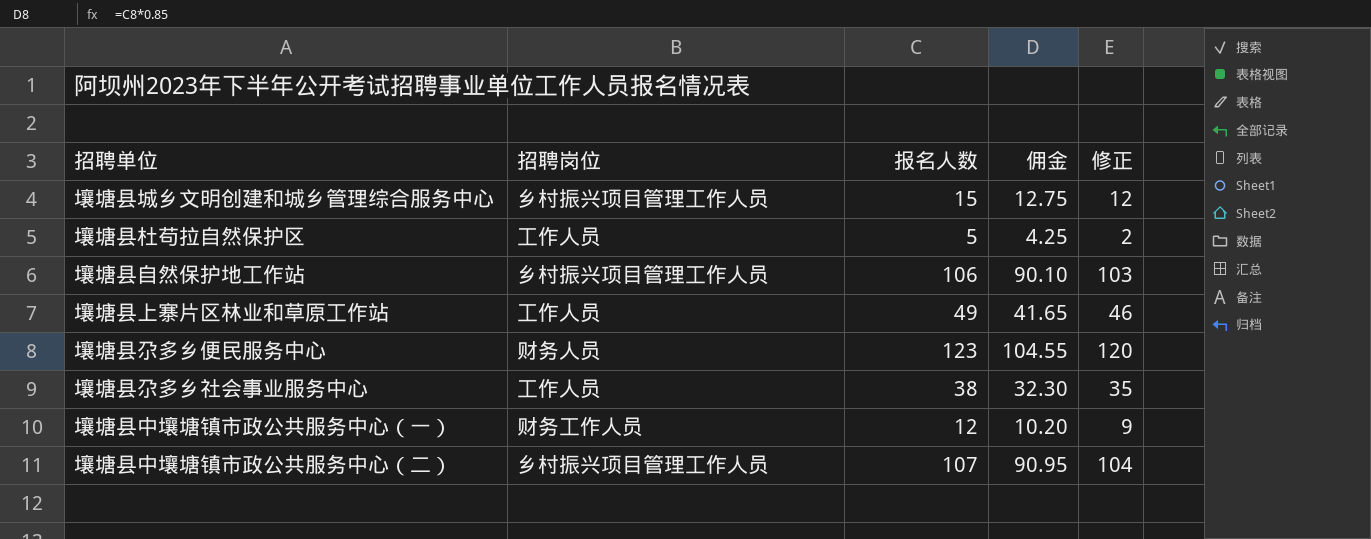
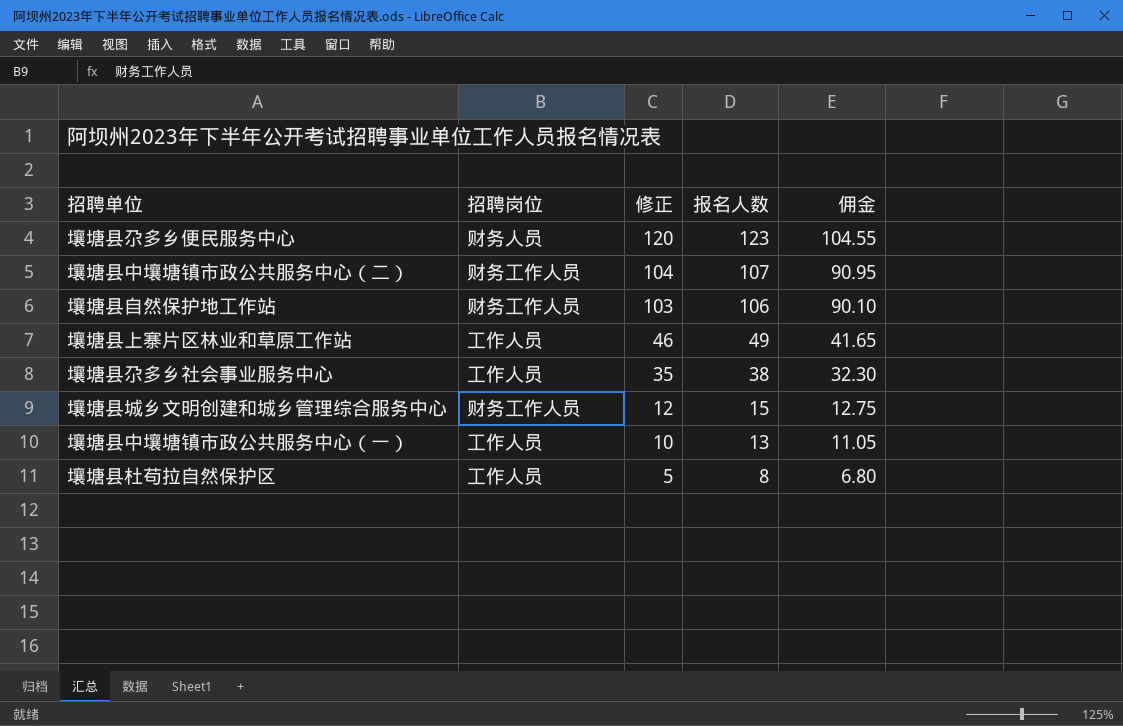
row order: none -> 修正 descending
column 修正 | position: 5 -> 3
壤塘县中壤塘镇市政公共服务中心（二） | 招聘岗位: 乡村振兴项目管理工作人员 -> 财务工作人员
壤塘县自然保护地工作站 | 招聘岗位: 乡村振兴项目管理工作人员 -> 财务工作人员
壤塘县城乡文明创建和城乡管理综合服务中心 | 招聘岗位: 乡村振兴项目管理工作人员 -> 财务工作人员
壤塘县中壤塘镇市政公共服务中心（一） | 招聘岗位: 财务工作人员 -> 工作人员
壤塘县中壤塘镇市政公共服务中心（一） | 修正: 9 -> 10
壤塘县中壤塘镇市政公共服务中心（一） | 报名人数: 12 -> 13
壤塘县中壤塘镇市政公共服务中心（一） | 佣金: 10.20 -> 11.05
壤塘县杜苟拉自然保护区 | 修正: 2 -> 5
壤塘县杜苟拉自然保护区 | 报名人数: 5 -> 8
壤塘县杜苟拉自然保护区 | 佣金: 4.25 -> 6.80

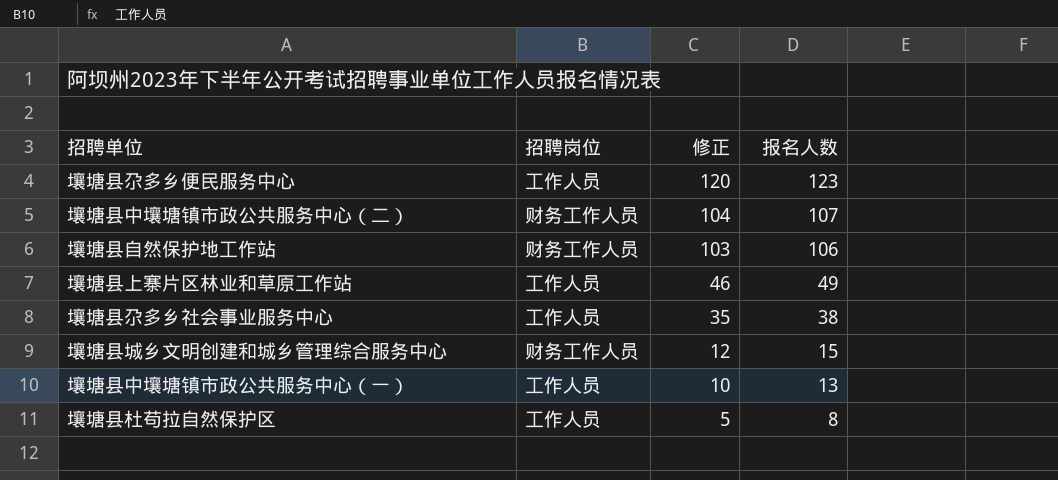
column 佣金 | formula: [报名人数] * 0.85 -> none
壤塘县尕多乡便民服务中心 | 招聘岗位: 财务人员 -> 工作人员

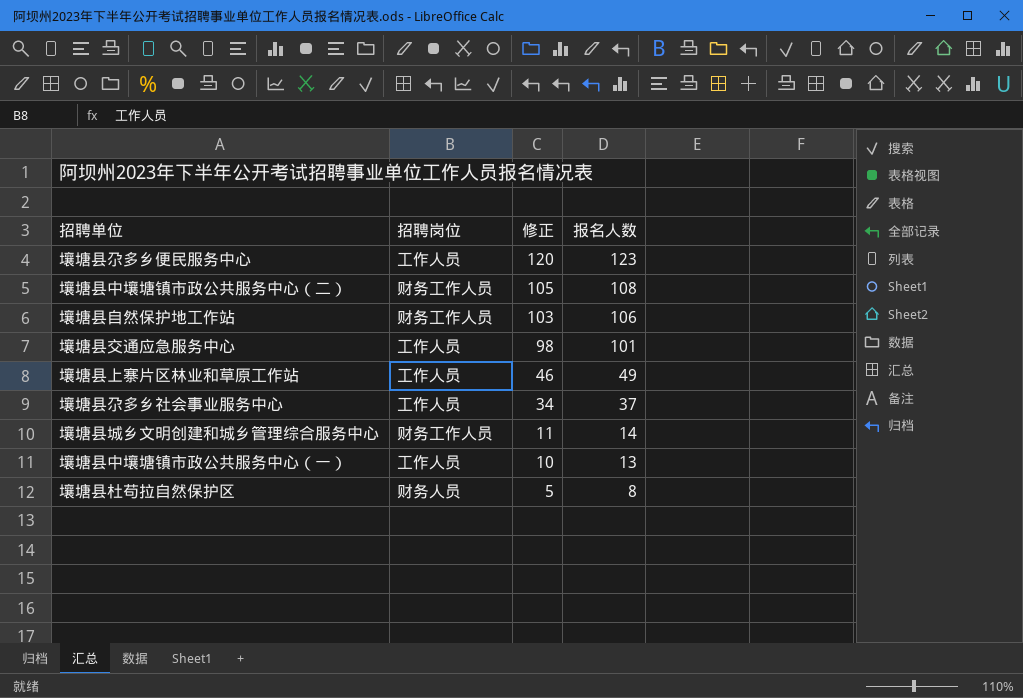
壤塘县中壤塘镇市政公共服务中心（二） | 修正: 104 -> 105
壤塘县中壤塘镇市政公共服务中心（二） | 报名人数: 107 -> 108
row 壤塘县交通应急服务中心: none -> 工作人员 | 98 | 101
壤塘县尕多乡社会事业服务中心 | 修正: 35 -> 34
壤塘县尕多乡社会事业服务中心 | 报名人数: 38 -> 37
壤塘县城乡文明创建和城乡管理综合服务中心 | 修正: 12 -> 11
壤塘县城乡文明创建和城乡管理综合服务中心 | 报名人数: 15 -> 14
壤塘县杜苟拉自然保护区 | 招聘岗位: 工作人员 -> 财务人员

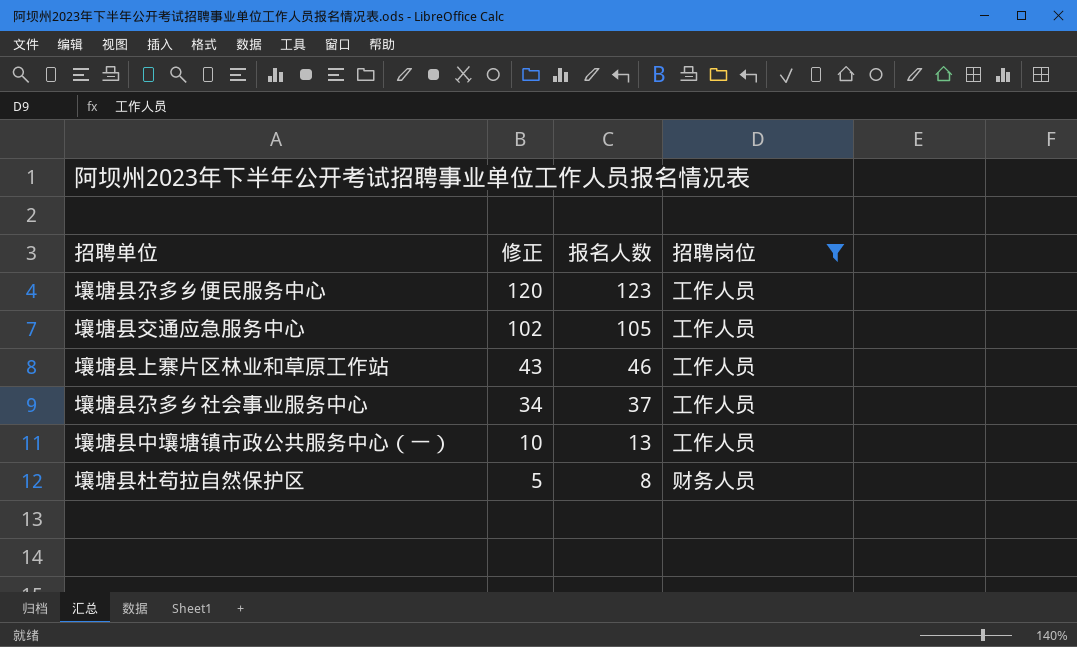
filter: none -> 招聘岗位 != 财务工作人员
column 招聘岗位 | position: 2 -> 4
壤塘县交通应急服务中心 | 修正: 98 -> 102
壤塘县交通应急服务中心 | 报名人数: 101 -> 105
壤塘县上寨片区林业和草原工作站 | 修正: 46 -> 43
壤塘县上寨片区林业和草原工作站 | 报名人数: 49 -> 46

